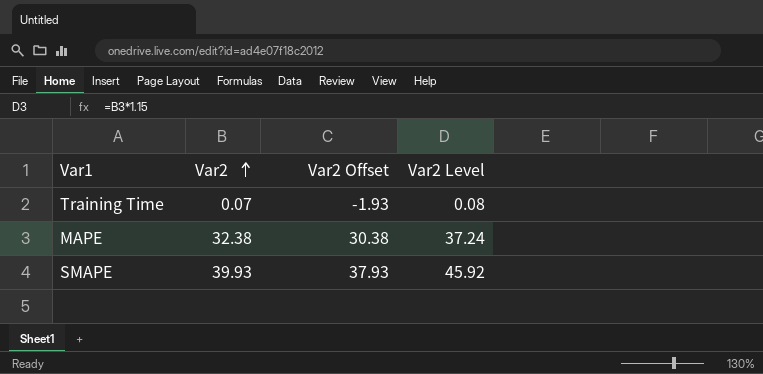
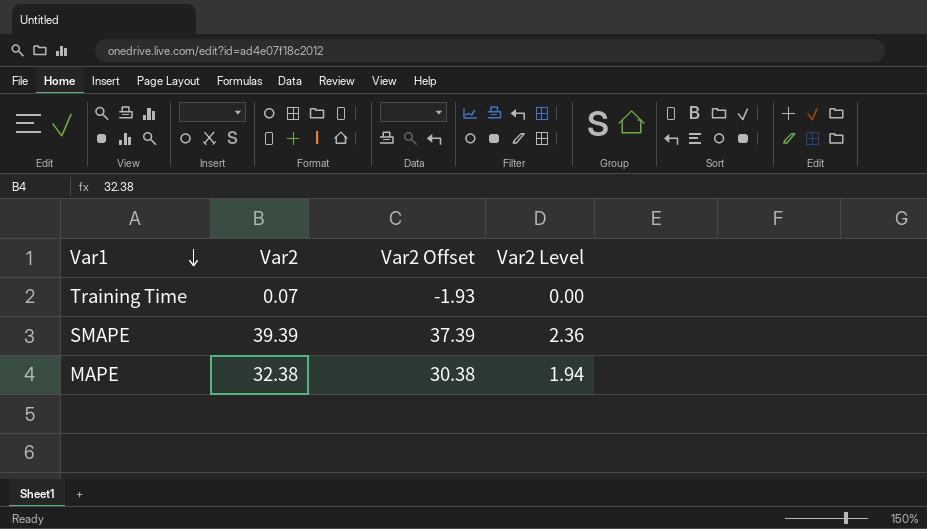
row order: Var2 ascending -> Var1 descending
column Var2 Level | formula: [Var2] * 1.15 -> [Var2] * 0.06
SMAPE | Var2: 39.93 -> 39.39
SMAPE | Var2 Offset: 37.93 -> 37.39

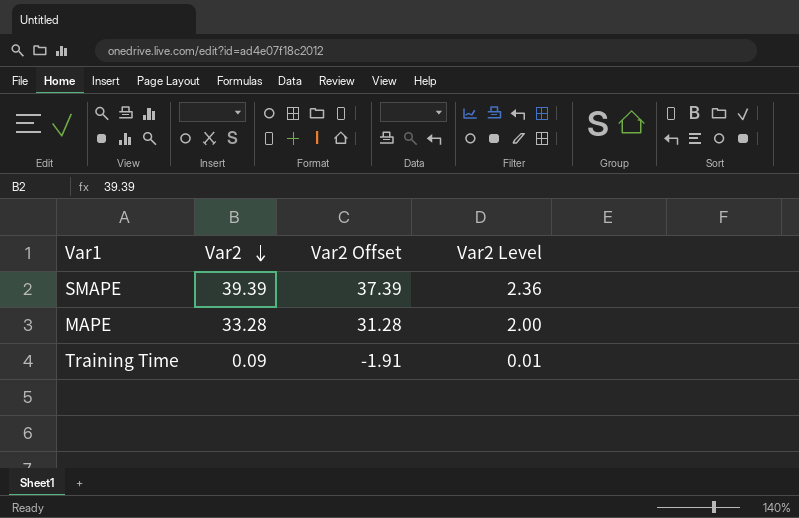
row order: Var1 descending -> Var2 descending
MAPE | Var2: 32.38 -> 33.28
MAPE | Var2 Offset: 30.38 -> 31.28
MAPE | Var2 Level: 1.94 -> 2.00
Training Time | Var2: 0.07 -> 0.09
Training Time | Var2 Offset: -1.93 -> -1.91
Training Time | Var2 Level: 0.00 -> 0.01

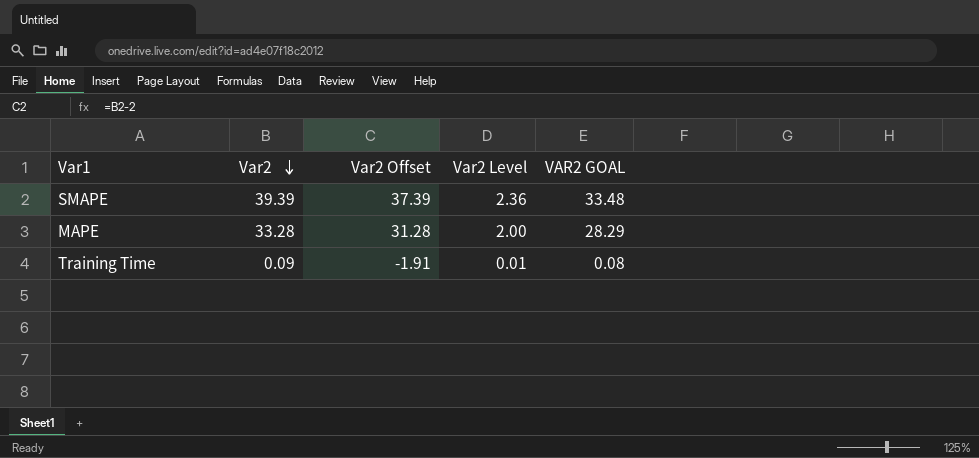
column VAR2 GOAL | formula: none -> [Var2] * 0.85

